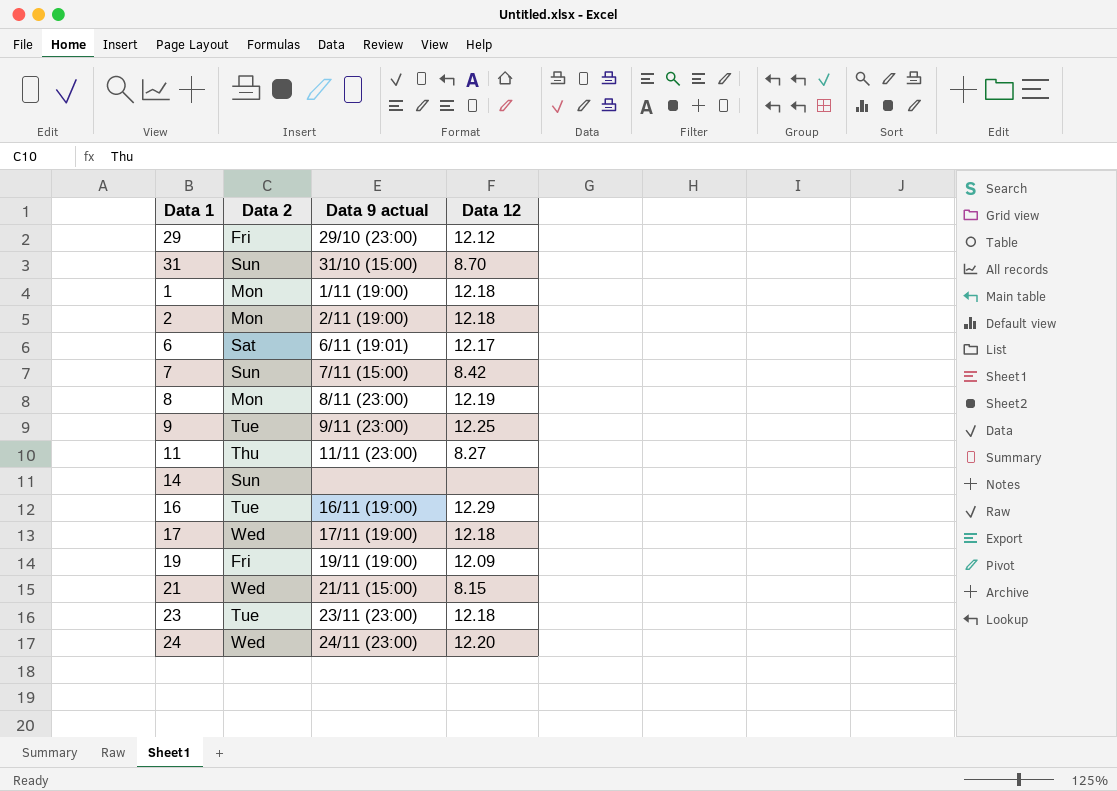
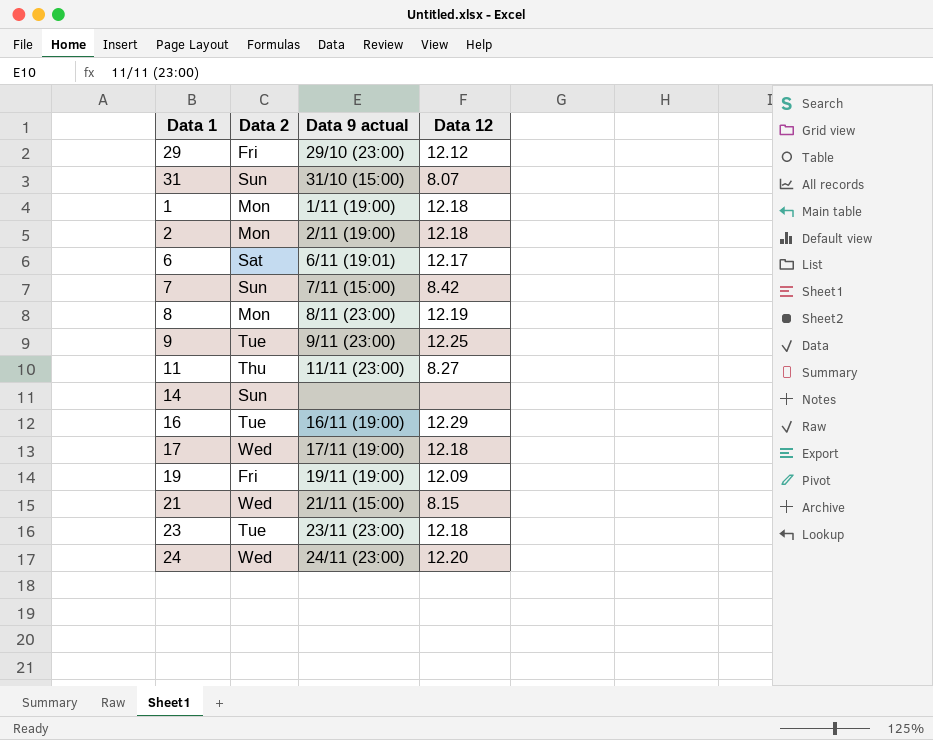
31 | Data 12: 8.70 -> 8.07

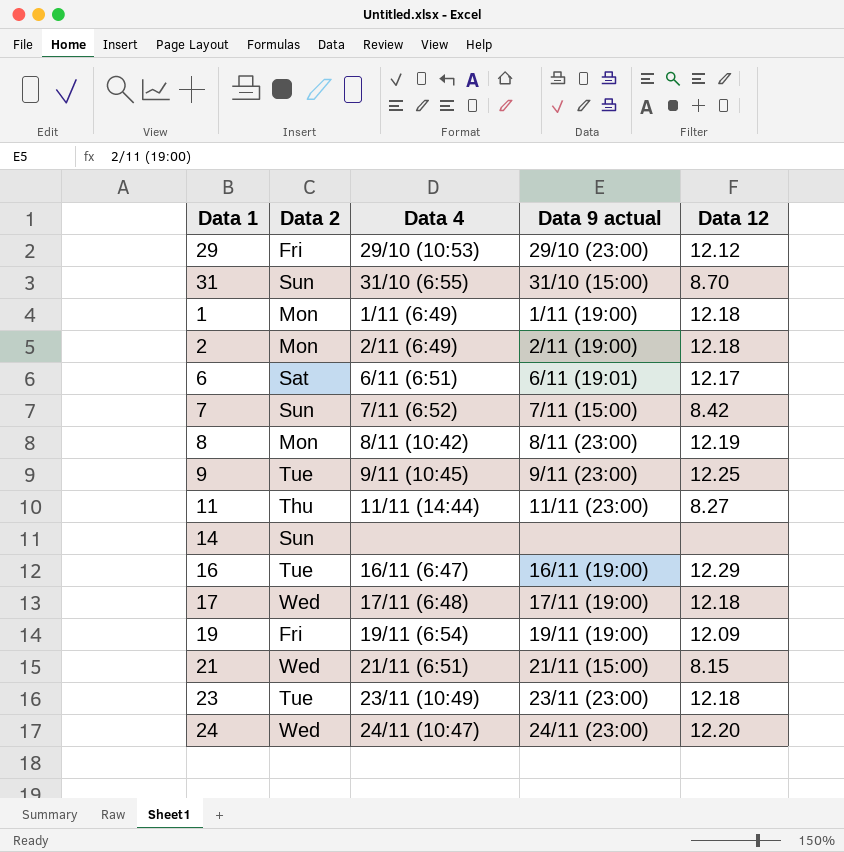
column Data 4 | position: none -> 3
31 | Data 12: 8.07 -> 8.70

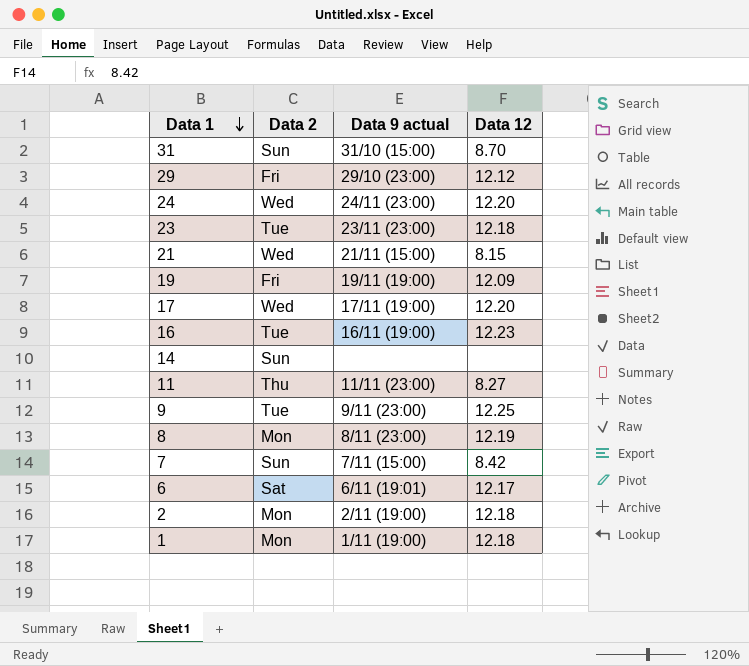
row order: none -> Data 1 descending
column Data 4 | position: 3 -> none
17 | Data 12: 12.18 -> 12.20
16 | Data 12: 12.29 -> 12.23

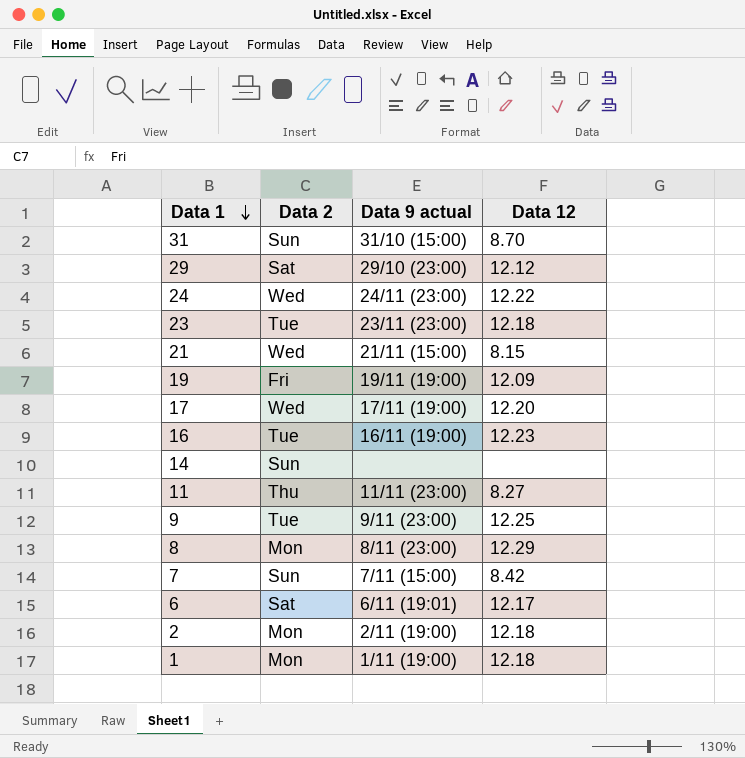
29 | Data 2: Fri -> Sat
24 | Data 12: 12.20 -> 12.22
8 | Data 12: 12.19 -> 12.29

